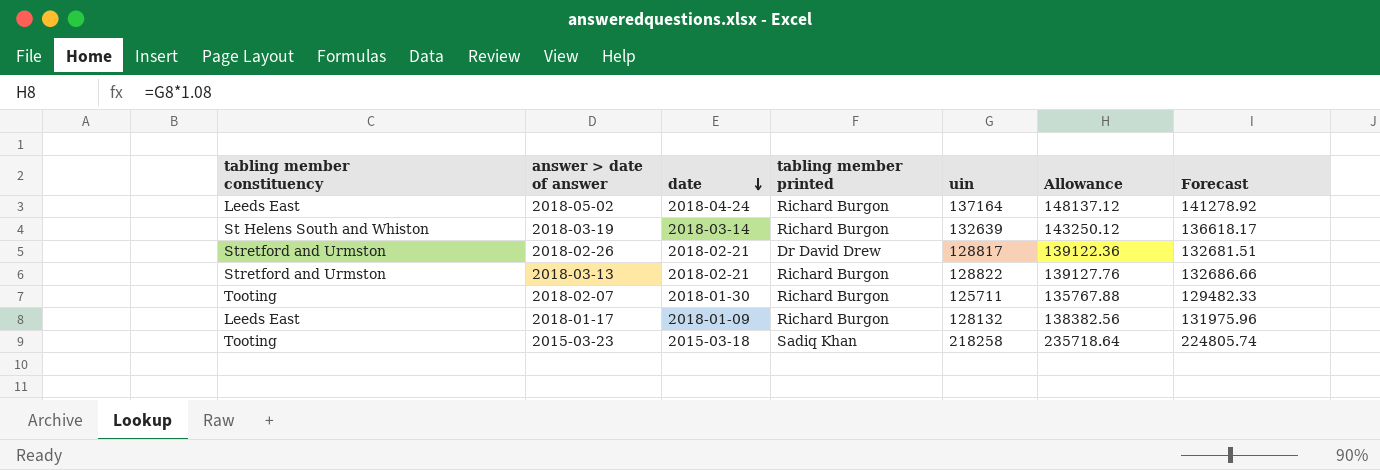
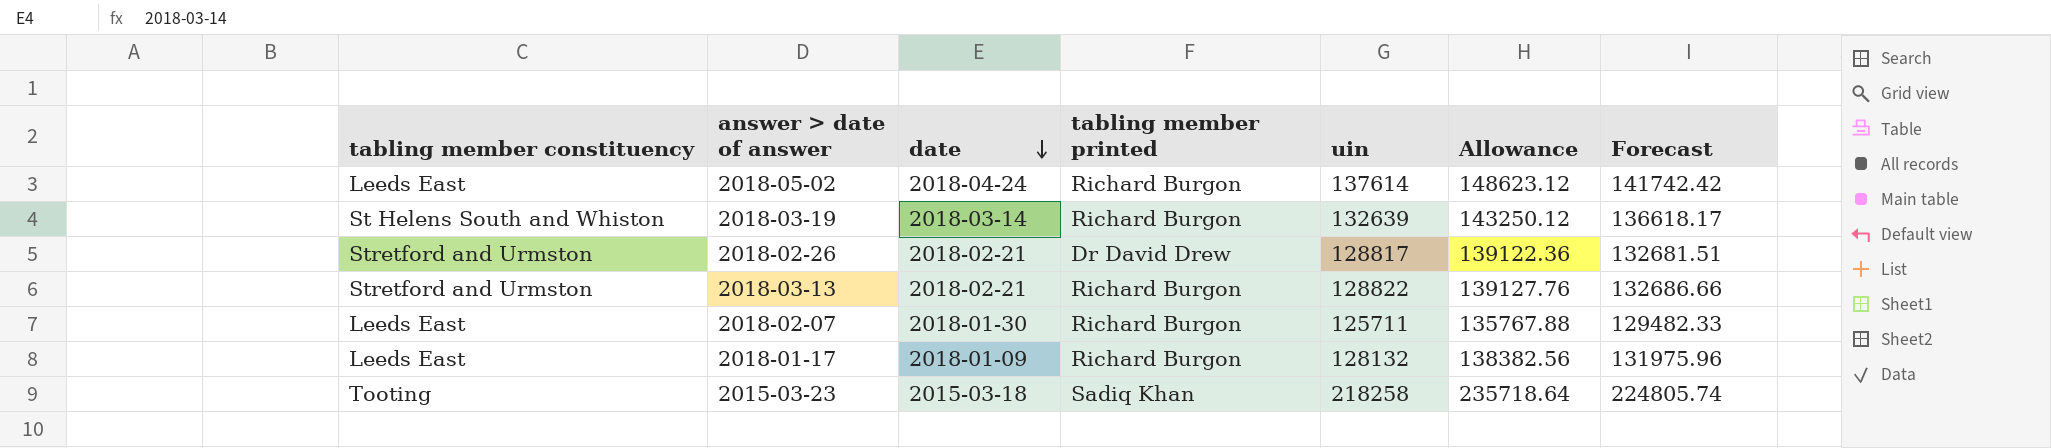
2018-05-02 | uin: 137164 -> 137614
2018-05-02 | Allowance: 148137.12 -> 148623.12
2018-05-02 | Forecast: 141278.92 -> 141742.42
2018-02-07 | tabling member constituency: Tooting -> Leeds East

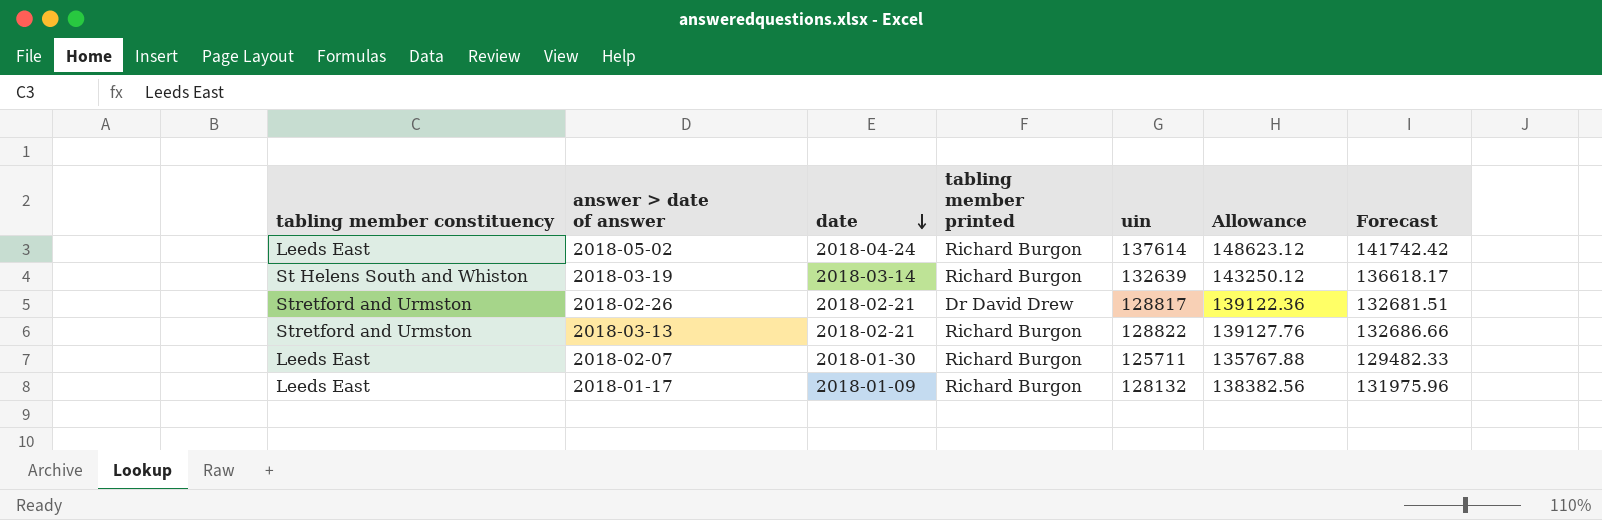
row 2015-03-23: Tooting | 2015-03-18 | Sadiq Khan | 218258 | 235718.64 | 224805.74 -> none

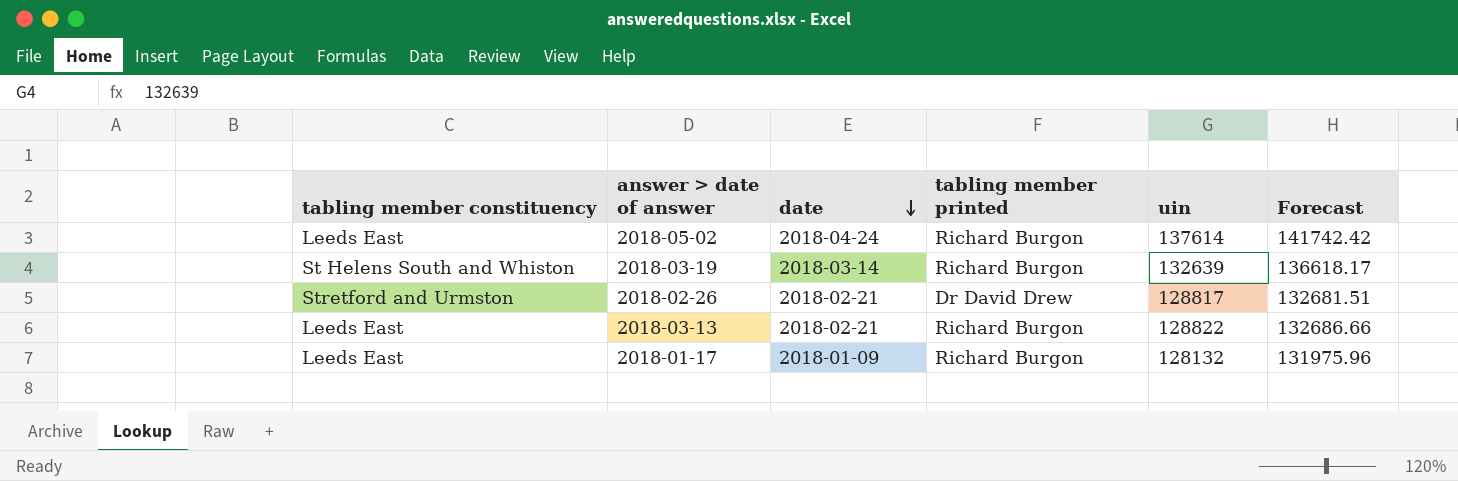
column Allowance | formula: [uin] * 1.08 -> none
row 2018-02-07: Leeds East | 2018-01-30 | Richard Burgon | 125711 | 135767.88 | 129482.33 -> none
2018-03-13 | tabling member constituency: Stretford and Urmston -> Leeds East

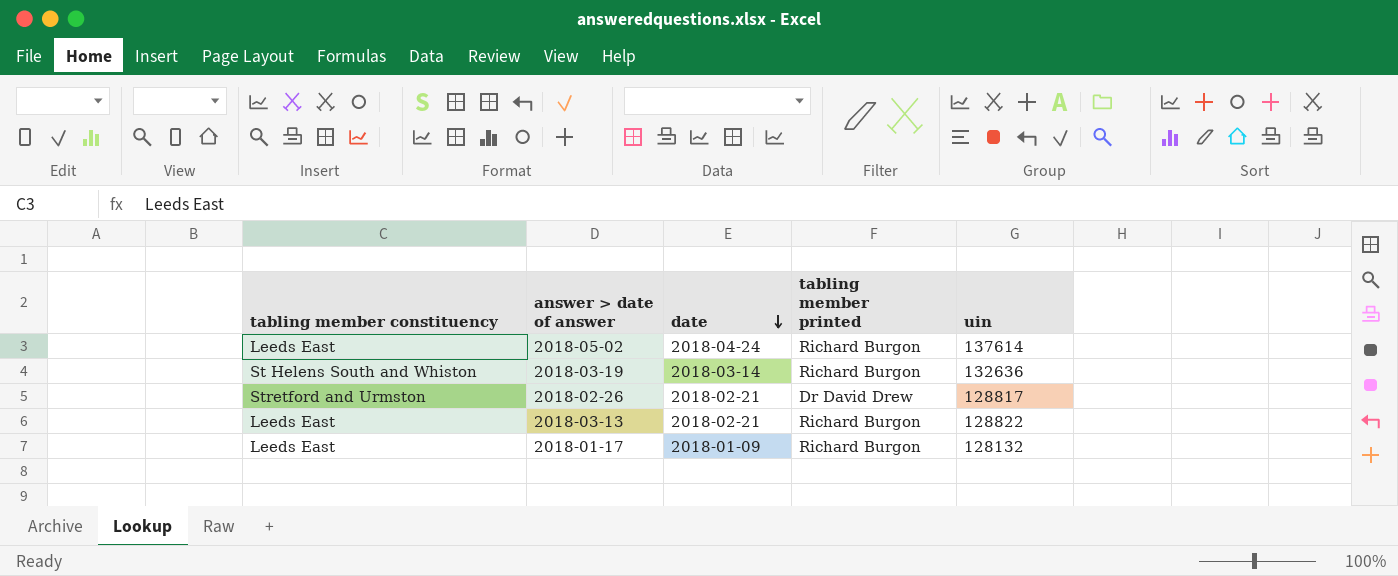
column Forecast | formula: [uin] * 1.03 -> none
2018-03-19 | uin: 132639 -> 132636

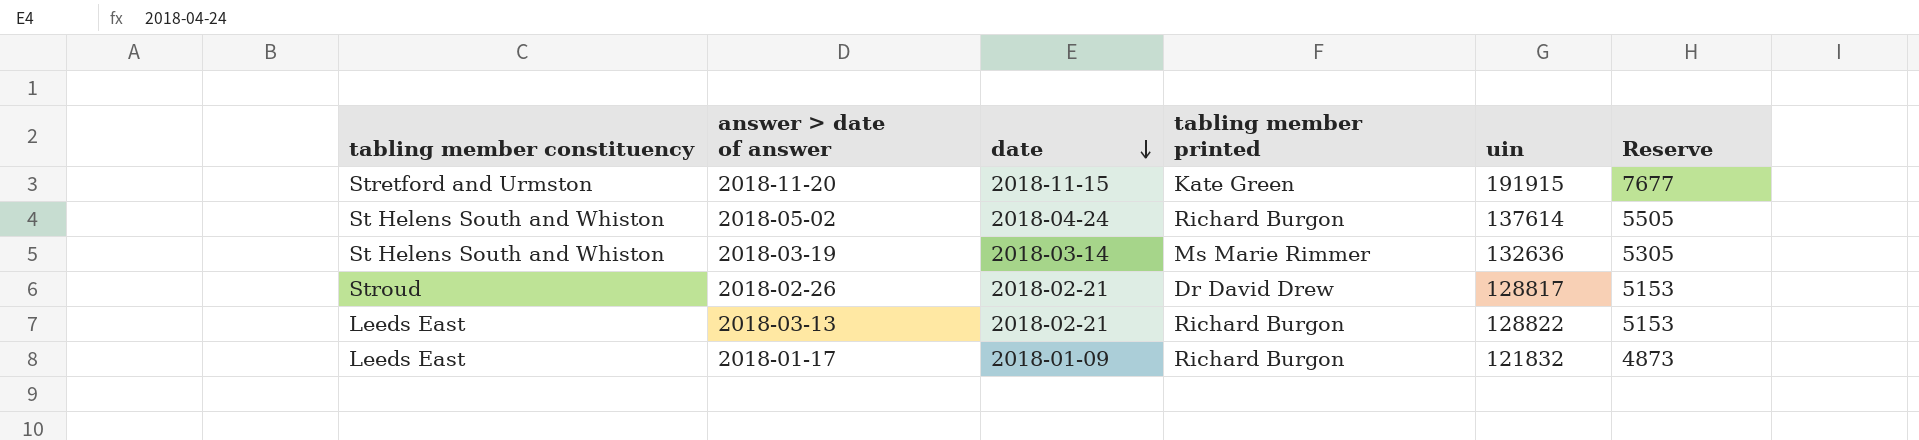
column Reserve | formula: none -> [uin] * 0.04
row 2018-11-20: none -> Stretford and Urmston | 2018-11-15 | Kate Green | 191915 | 7677
2018-05-02 | tabling member constituency: Leeds East -> St Helens South and Whiston
2018-03-19 | tabling member printed: Richard Burgon -> Ms Marie Rimmer
2018-02-26 | tabling member constituency: Stretford and Urmston -> Stroud
2018-01-17 | uin: 128132 -> 121832

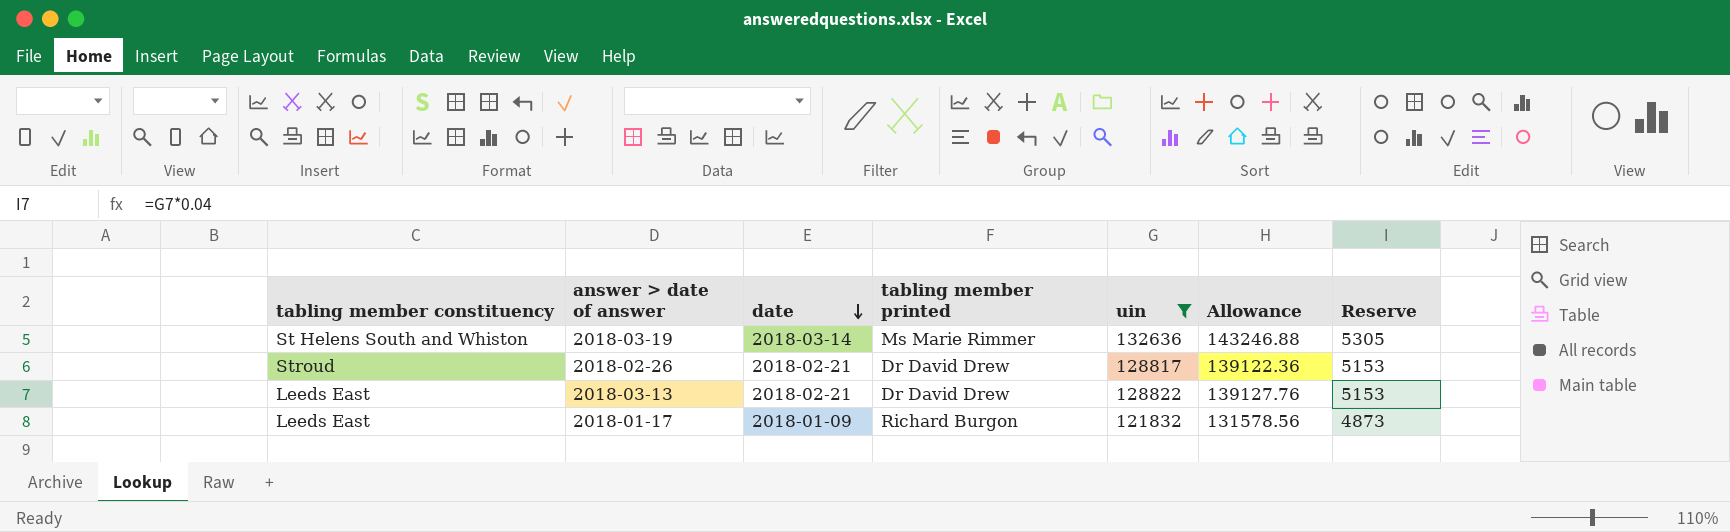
filter: none -> uin <= 132636
column Allowance | formula: none -> [uin] * 1.08
2018-03-13 | tabling member printed: Richard Burgon -> Dr David Drew

